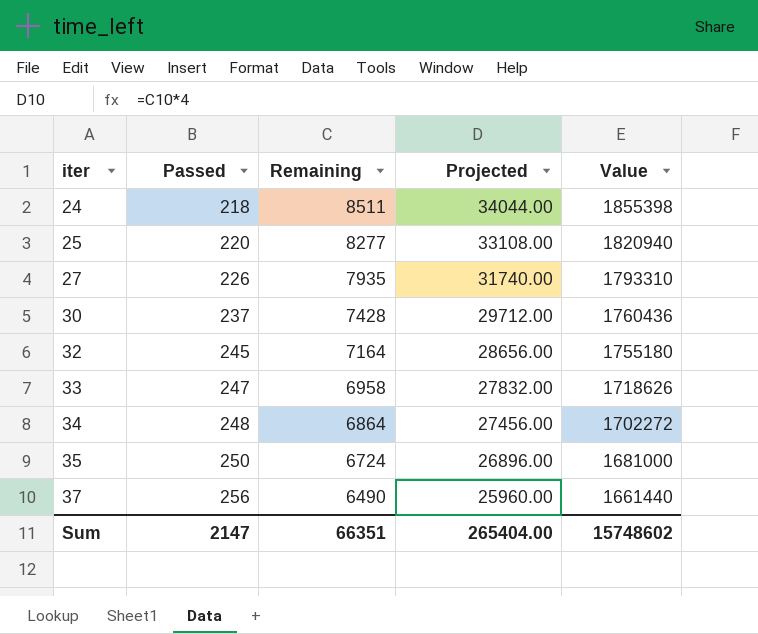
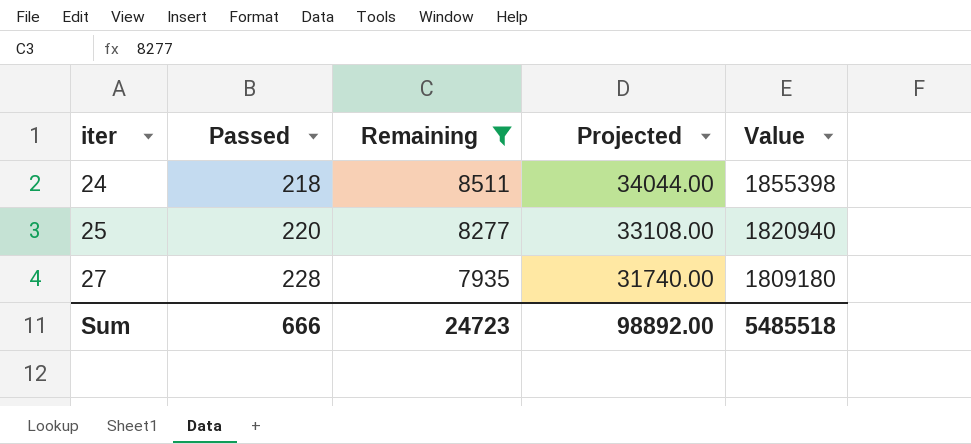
filter: none -> Remaining >= 7935
27 | Passed: 226 -> 228
27 | Value: 1793310 -> 1809180
Sum | Passed: 2147 -> 666
Sum | Remaining: 66351 -> 24723
Sum | Projected: 265404.00 -> 98892.00
Sum | Value: 15748602 -> 5485518

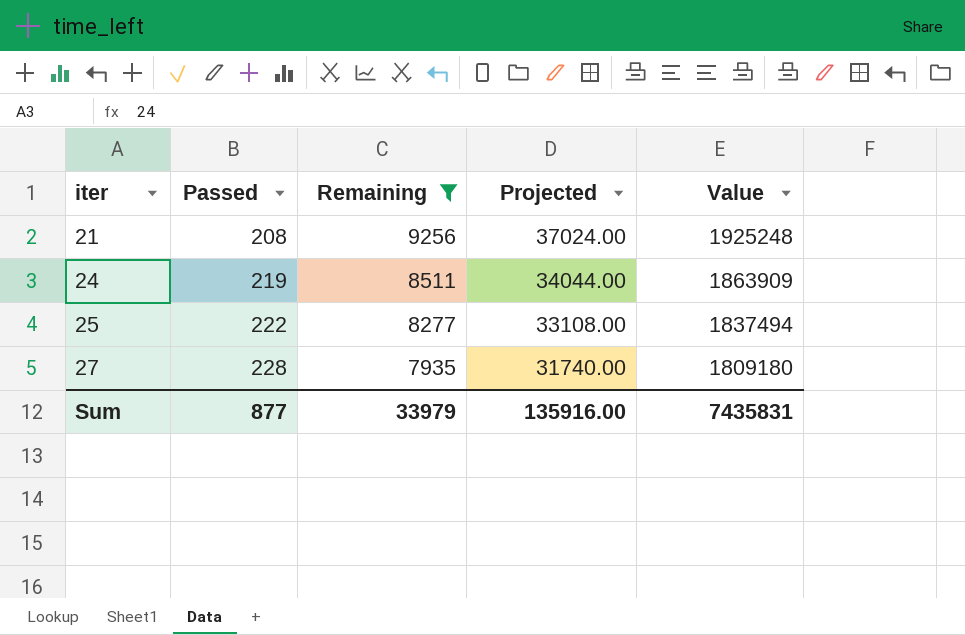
row 21: none -> 208 | 9256 | 37024.00 | 1925248
24 | Passed: 218 -> 219
24 | Value: 1855398 -> 1863909
25 | Passed: 220 -> 222
25 | Value: 1820940 -> 1837494
Sum | Passed: 666 -> 877
Sum | Remaining: 24723 -> 33979
Sum | Projected: 98892.00 -> 135916.00
Sum | Value: 5485518 -> 7435831

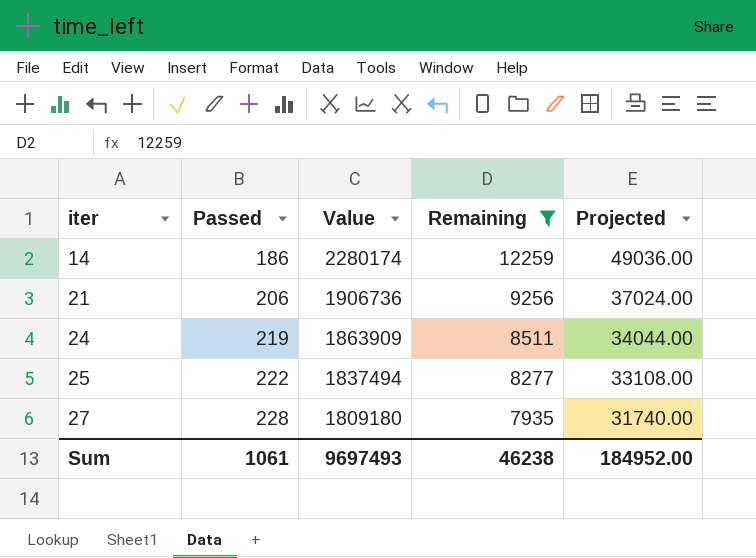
column Value | position: 5 -> 3
row 14: none -> 186 | 2280174 | 12259 | 49036.00
21 | Passed: 208 -> 206
21 | Value: 1925248 -> 1906736
Sum | Passed: 877 -> 1061
Sum | Value: 7435831 -> 9697493
Sum | Remaining: 33979 -> 46238
Sum | Projected: 135916.00 -> 184952.00

